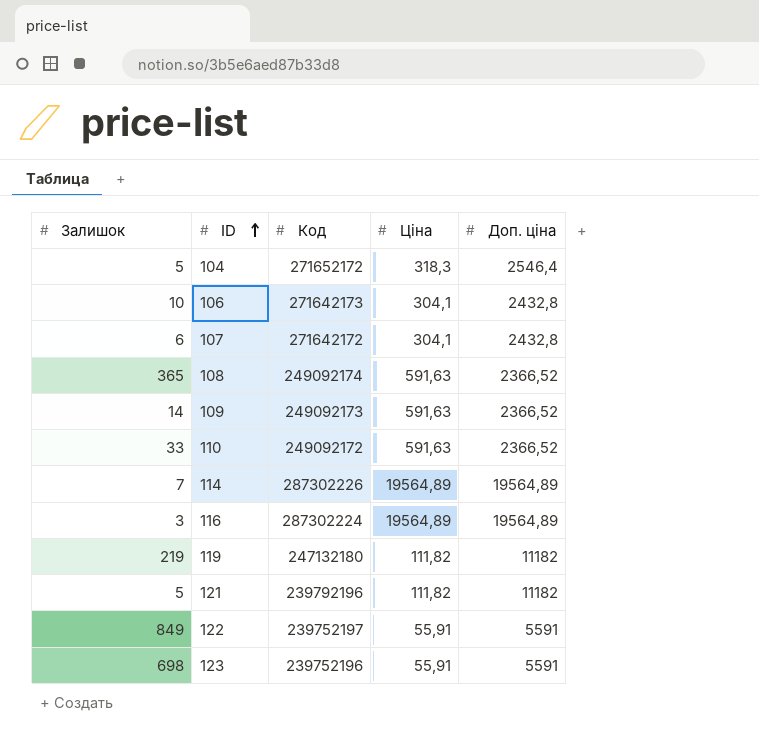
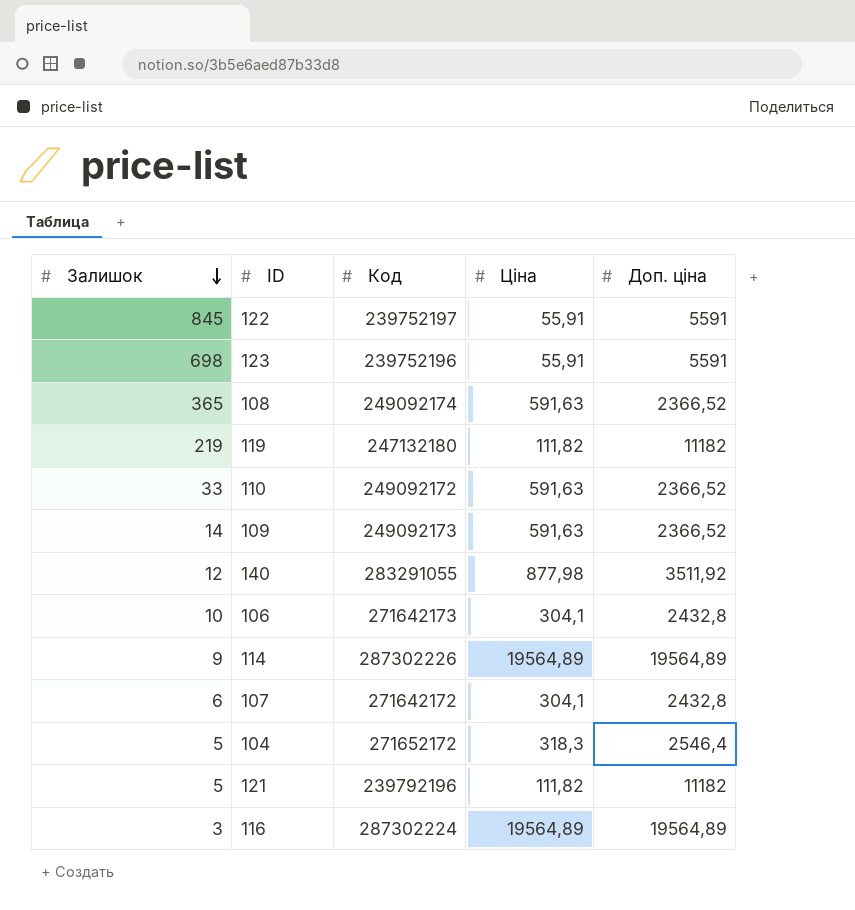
row order: ID ascending -> Залишок descending
122 | Залишок: 849 -> 845
row 140: none -> 12 | 283291055 | 877,98 | 3511,92
114 | Залишок: 7 -> 9

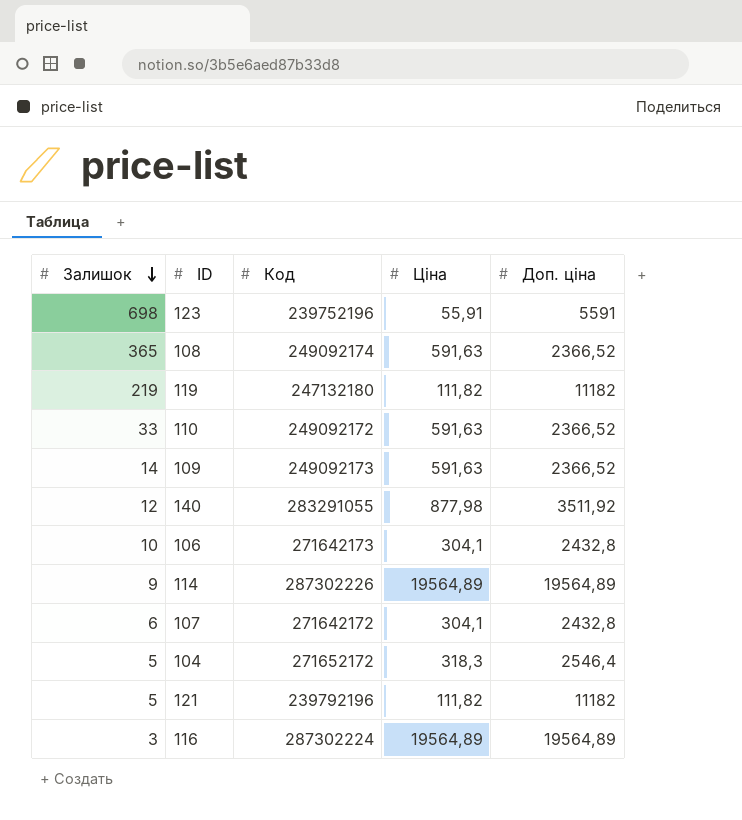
row 122: 845 | 239752197 | 55,91 | 5591 -> none

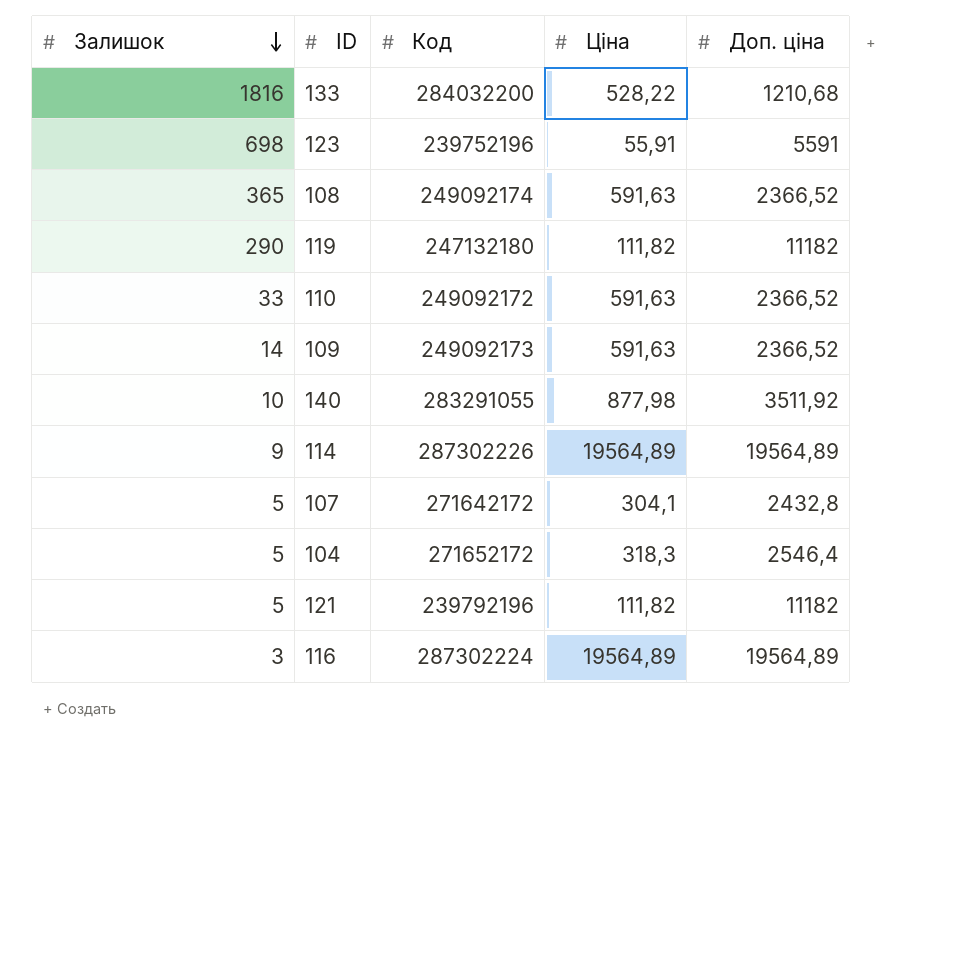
row 106: 10 | 271642173 | 304,1 | 2432,8 -> none
row 133: none -> 1816 | 284032200 | 528,22 | 1210,68
119 | Залишок: 219 -> 290
140 | Залишок: 12 -> 10
107 | Залишок: 6 -> 5

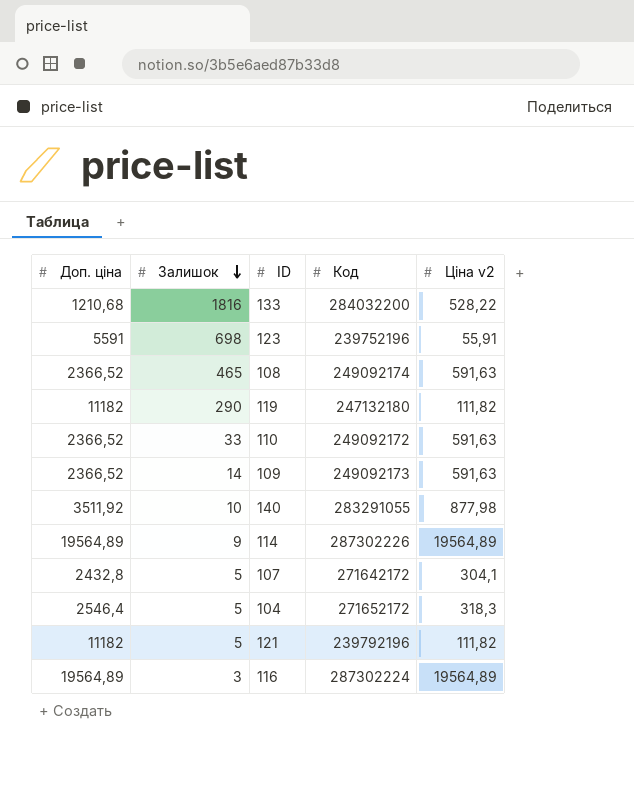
column Доп. ціна | position: 5 -> 1
column name: Ціна -> Ціна v2
108 | Залишок: 365 -> 465

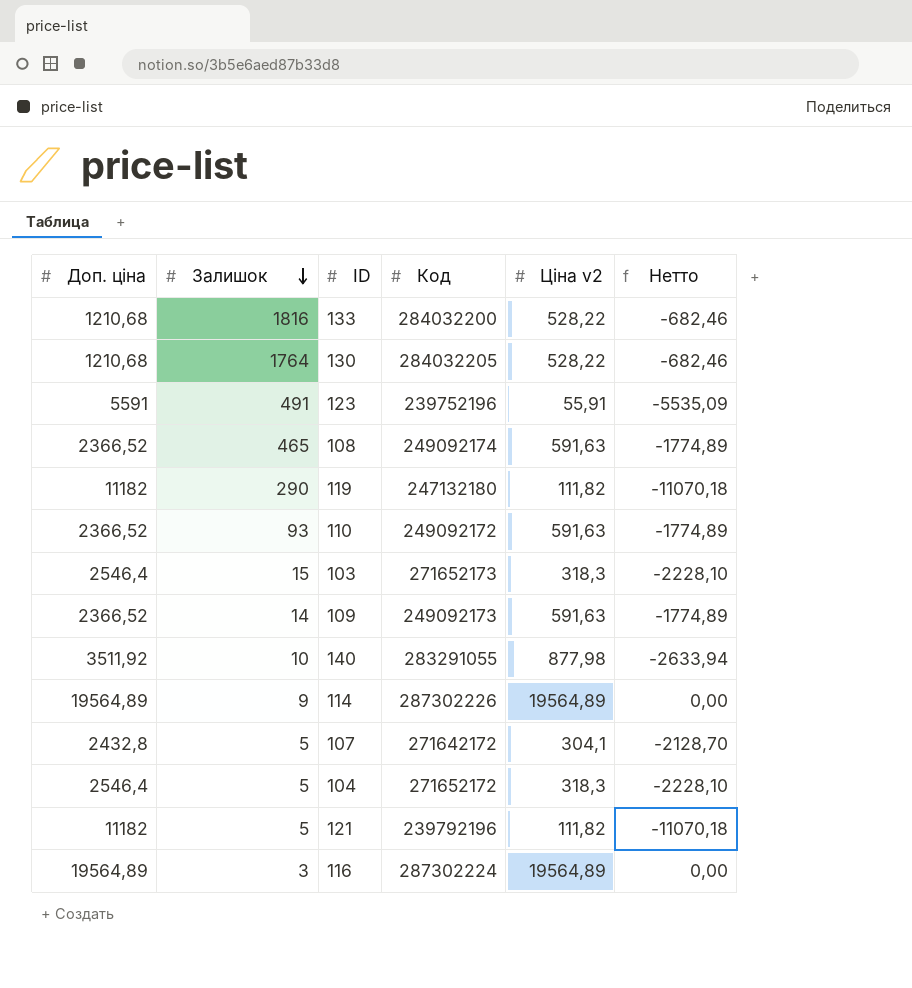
column Нетто | formula: none -> [Ціна v2] - [Доп. ціна]
row 130: none -> 1210,68 | 1764 | 284032205 | 528,22 | -682,46
123 | Залишок: 698 -> 491
110 | Залишок: 33 -> 93
row 103: none -> 2546,4 | 15 | 271652173 | 318,3 | -2228,10

